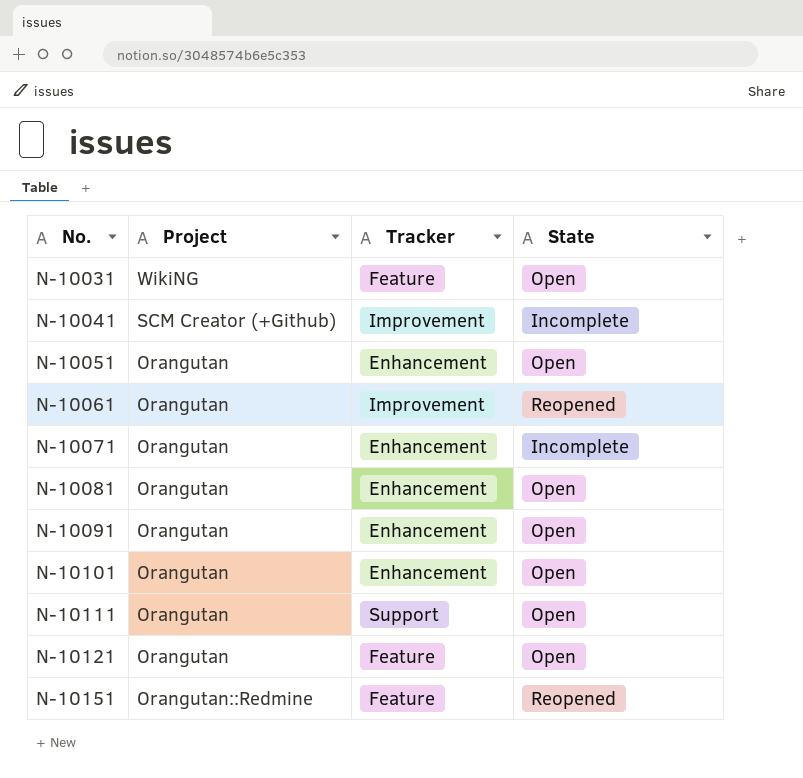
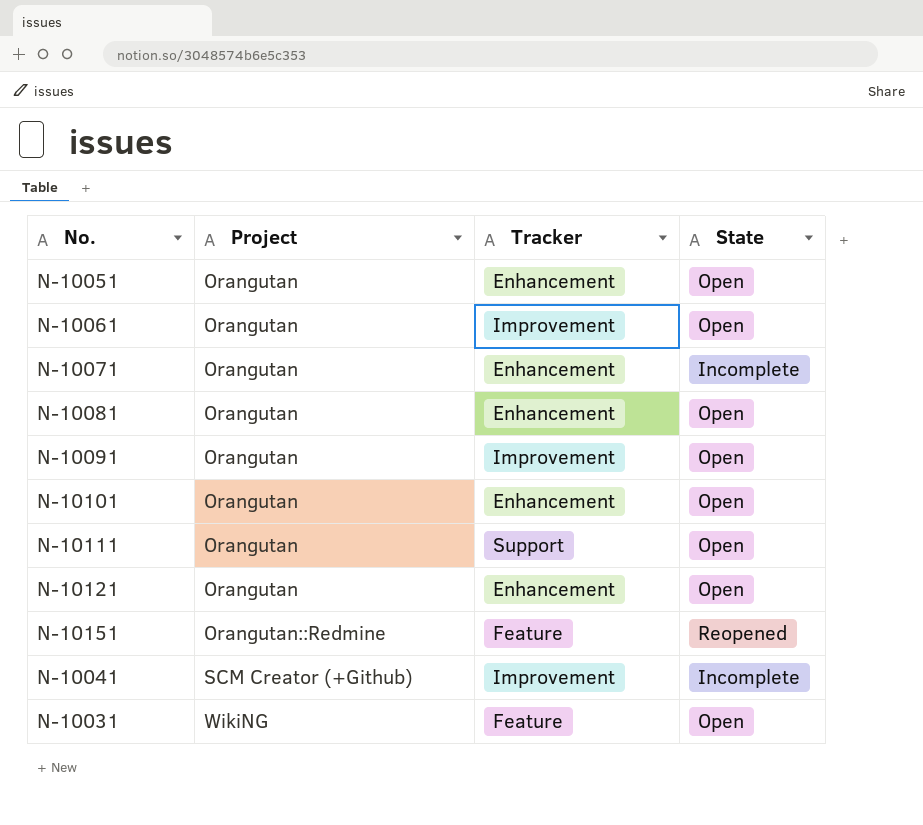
row order: No. ascending -> Project ascending
N-10061 | State: Reopened -> Open
N-10091 | Tracker: Enhancement -> Improvement
N-10121 | Tracker: Feature -> Enhancement

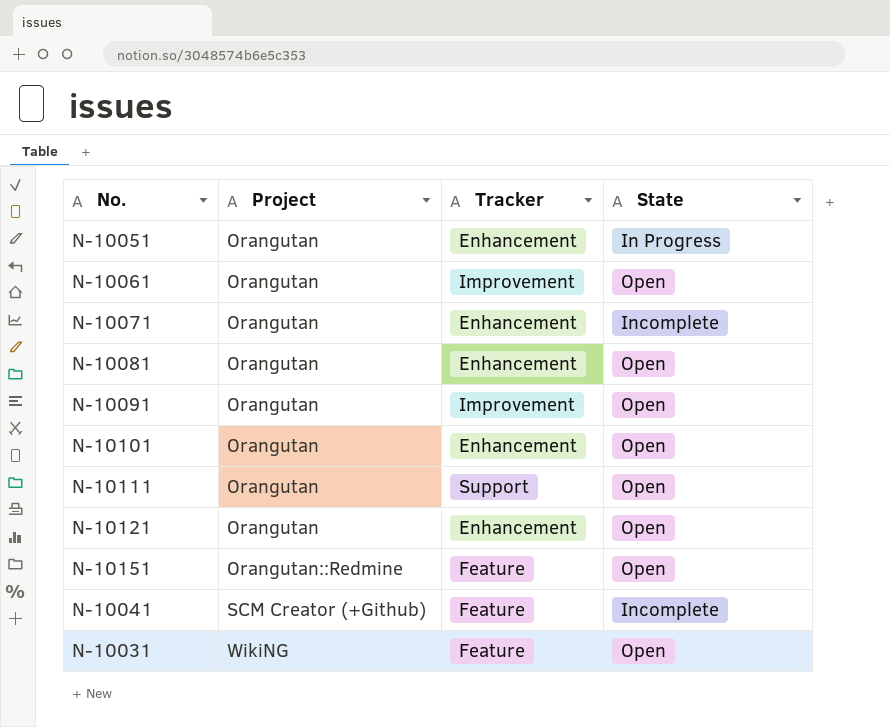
N-10051 | State: Open -> In Progress
N-10151 | State: Reopened -> Open
N-10041 | Tracker: Improvement -> Feature

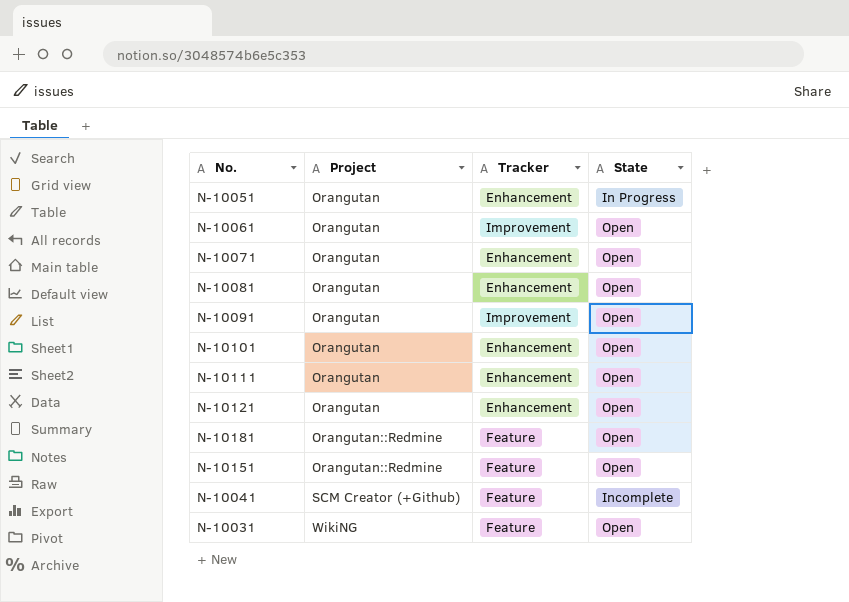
N-10071 | State: Incomplete -> Open
N-10111 | Tracker: Support -> Enhancement
row N-10181: none -> Orangutan::Redmine | Feature | Open

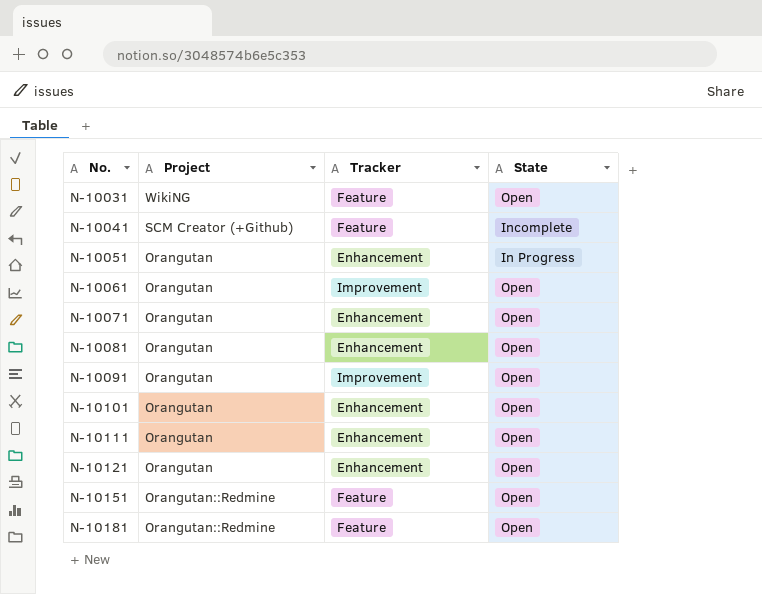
row order: Project ascending -> No. ascending

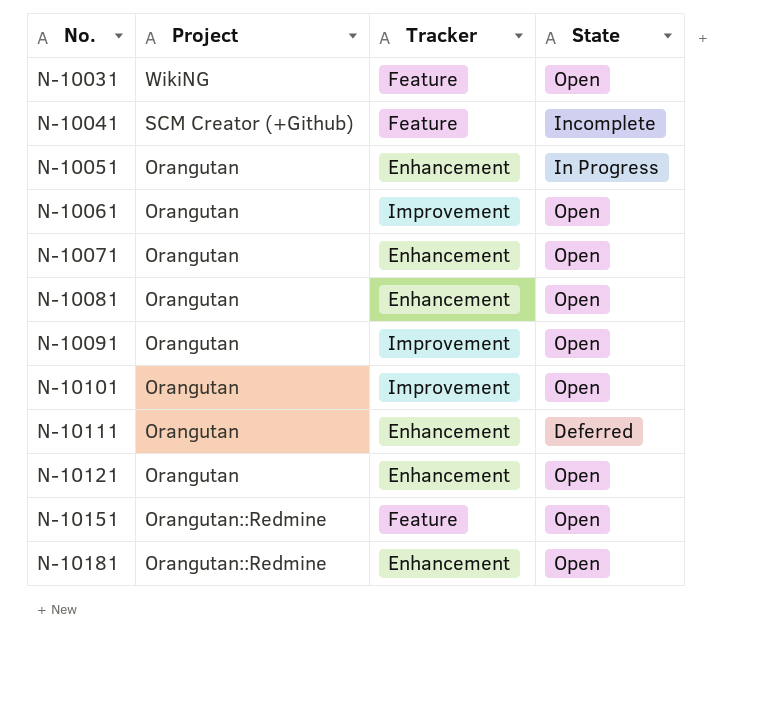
N-10101 | Tracker: Enhancement -> Improvement
N-10111 | State: Open -> Deferred
N-10181 | Tracker: Feature -> Enhancement

